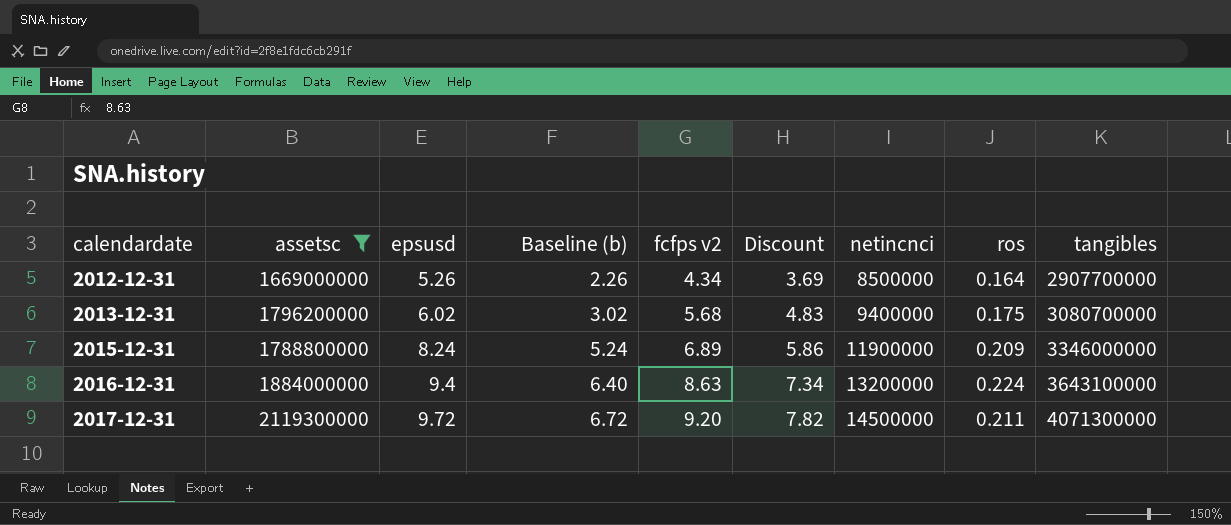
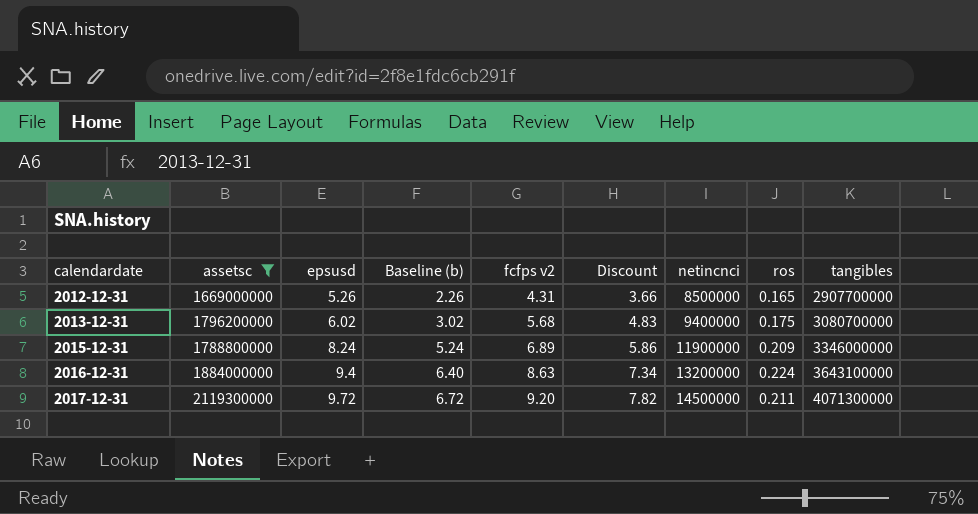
2012-12-31 | fcfps v2: 4.34 -> 4.31
2012-12-31 | Discount: 3.69 -> 3.66
2012-12-31 | ros: 0.164 -> 0.165

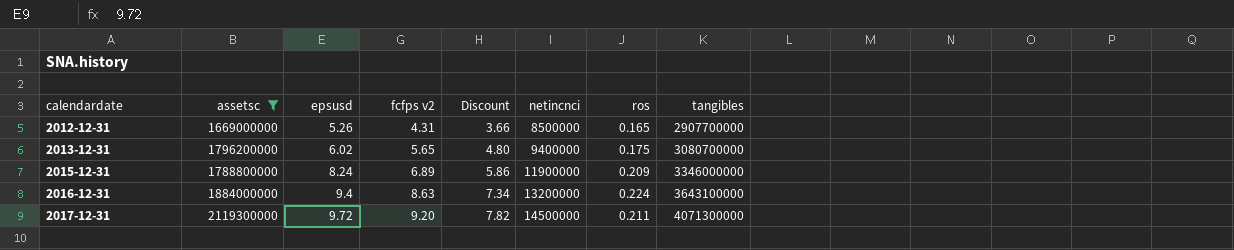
column Baseline (b) | formula: [epsusd] - 3 -> none
2013-12-31 | fcfps v2: 5.68 -> 5.65
2013-12-31 | Discount: 4.83 -> 4.80

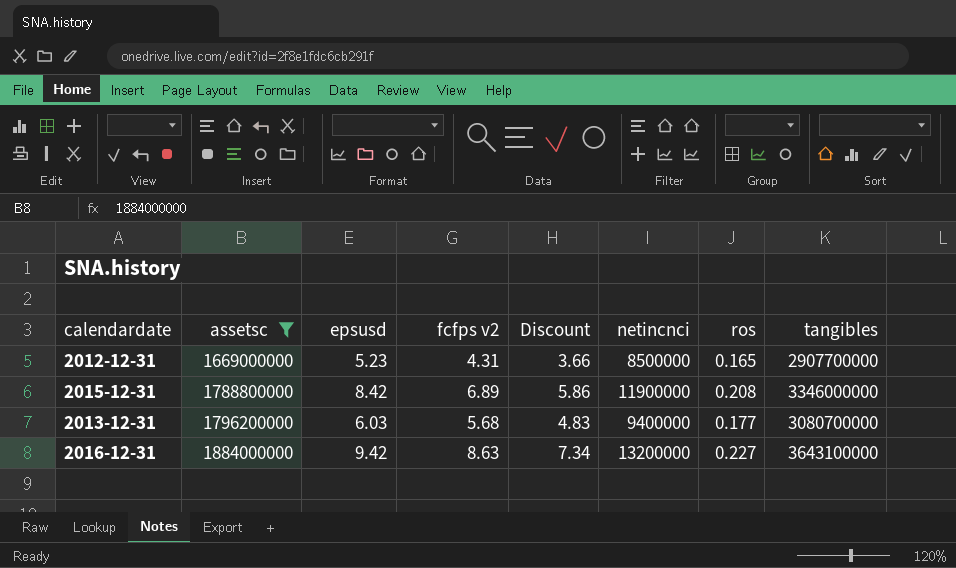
row order: calendardate ascending -> assetsc ascending
row 2017-12-31: 2119300000 | 9.72 | 9.20 | 7.82 | 14500000 | 0.211 | 4071300000 -> none
2012-12-31 | epsusd: 5.26 -> 5.23
2015-12-31 | epsusd: 8.24 -> 8.42
2015-12-31 | ros: 0.209 -> 0.208
2013-12-31 | epsusd: 6.02 -> 6.03
2013-12-31 | fcfps v2: 5.65 -> 5.68
2013-12-31 | Discount: 4.80 -> 4.83
2013-12-31 | ros: 0.175 -> 0.177
2016-12-31 | epsusd: 9.4 -> 9.42
2016-12-31 | ros: 0.224 -> 0.227

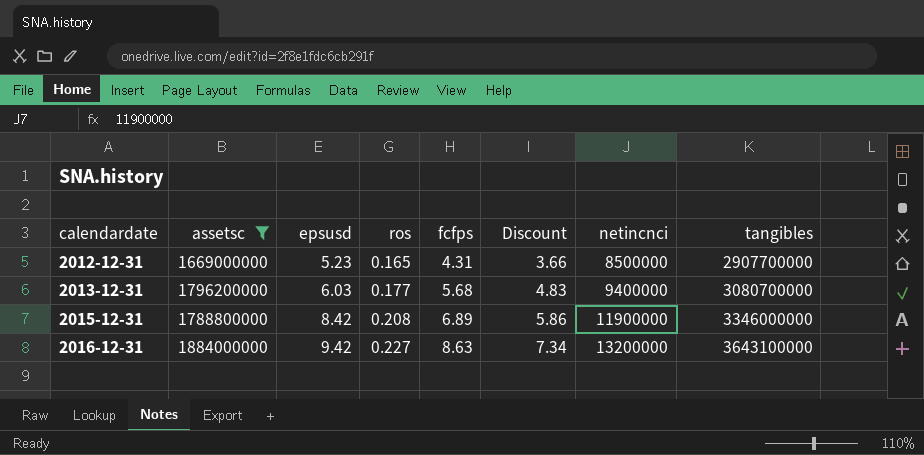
row order: assetsc ascending -> calendardate ascending
column ros | position: 7 -> 4
column name: fcfps v2 -> fcfps

